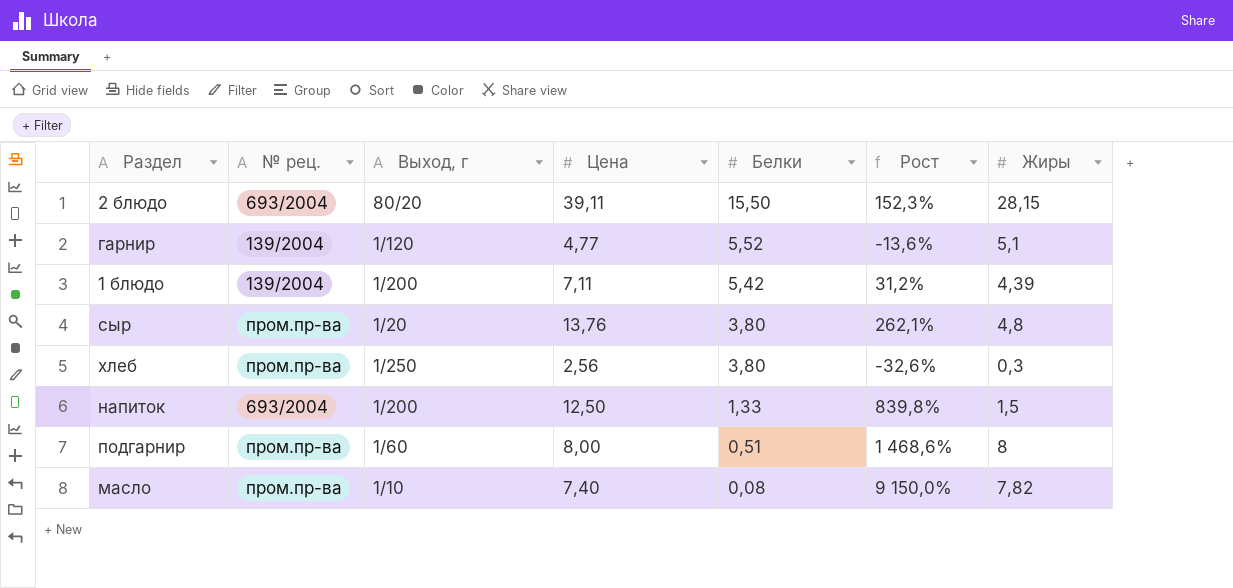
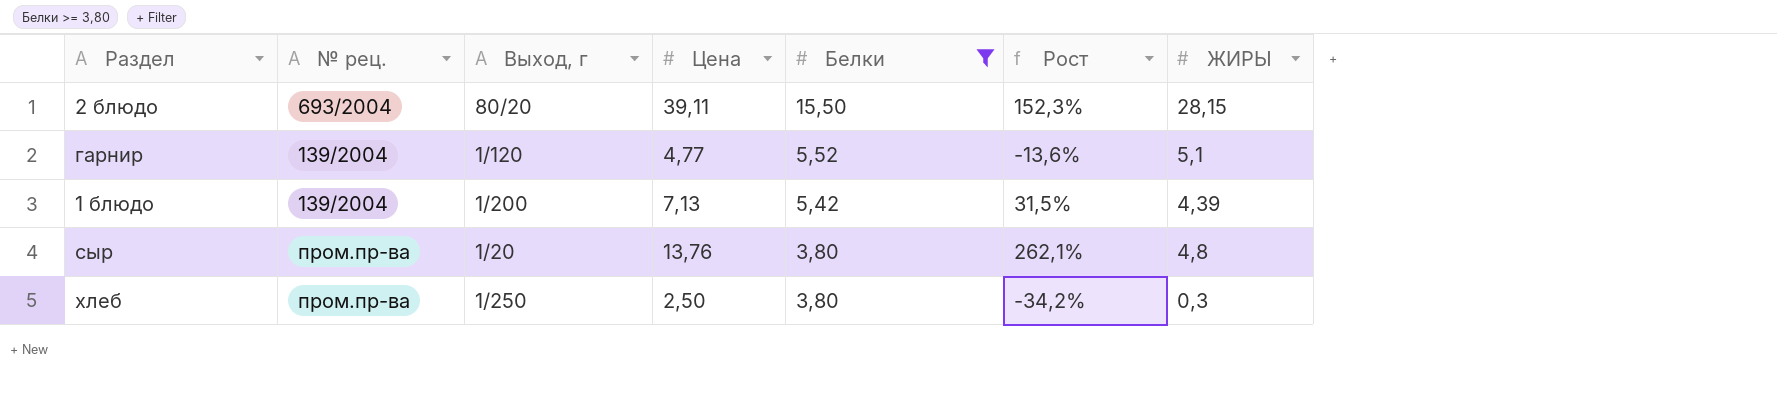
filter: none -> Белки >= 3,80
column name: Жиры -> ЖИРЫ
1 блюдо | Цена: 7,11 -> 7,13
1 блюдо | Рост: 31,2% -> 31,5%
хлеб | Цена: 2,56 -> 2,50
хлеб | Рост: -32,6% -> -34,2%

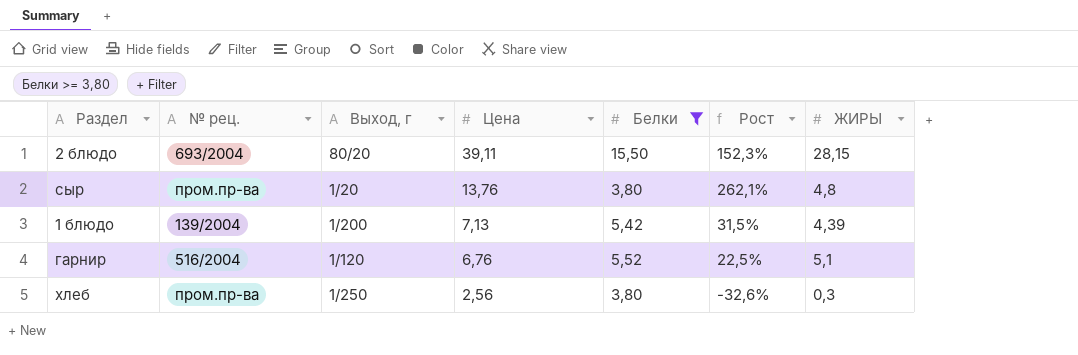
row order: Белки descending -> Цена descending
гарнир | № рец.: 139/2004 -> 516/2004
гарнир | Цена: 4,77 -> 6,76
гарнир | Рост: -13,6% -> 22,5%
хлеб | Цена: 2,50 -> 2,56
хлеб | Рост: -34,2% -> -32,6%

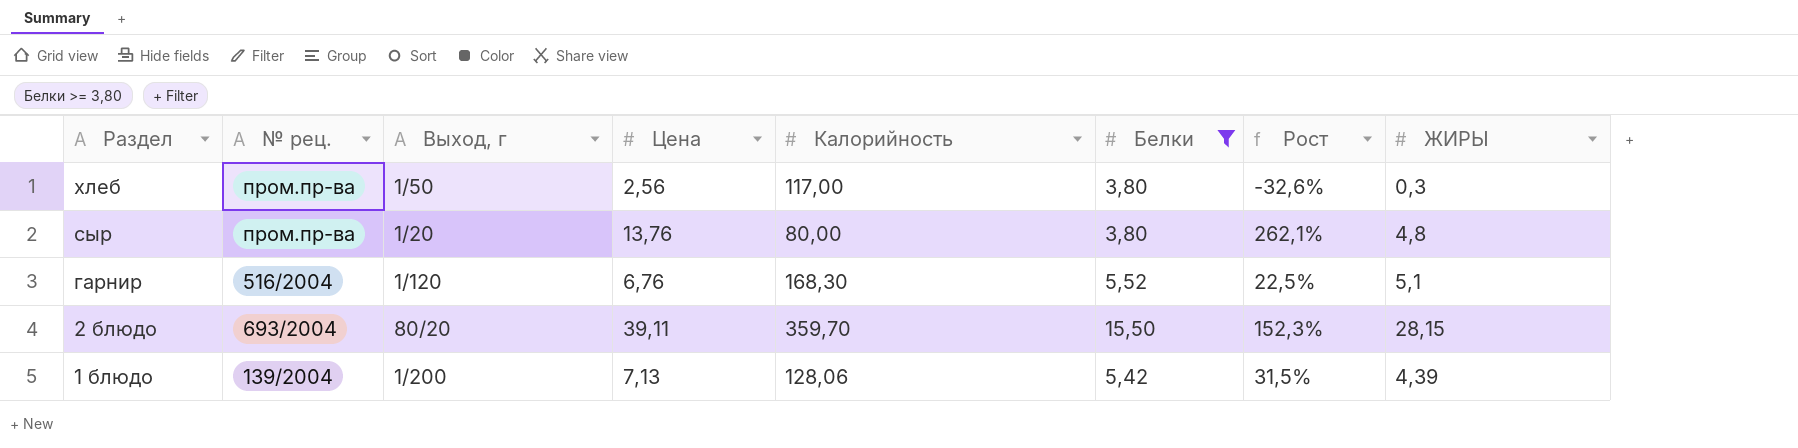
row order: Цена descending -> Раздел descending
column Калорийность | position: none -> 5
хлеб | Выход, г: 1/250 -> 1/50

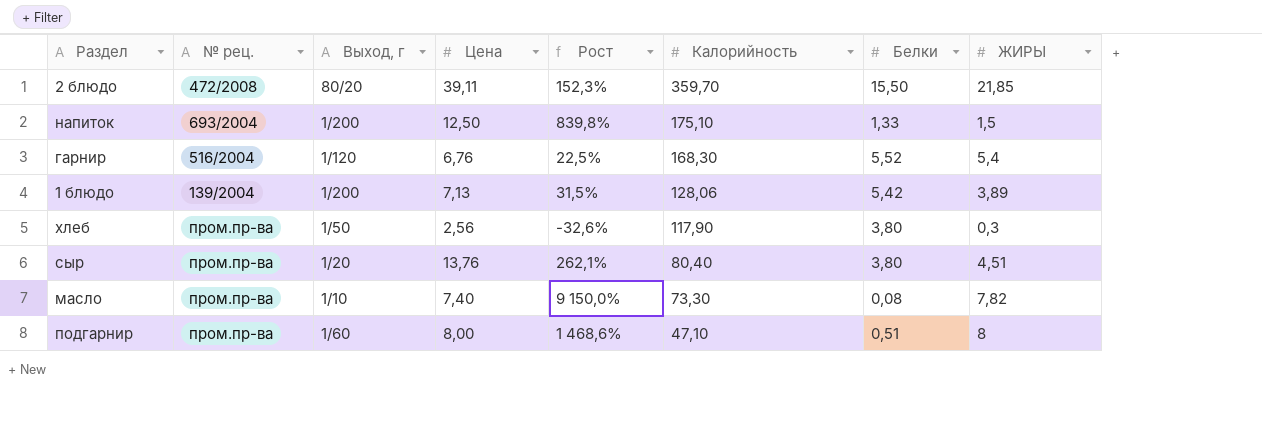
filter: Белки >= 3,80 -> none
row order: Раздел descending -> Калорийность descending
column Рост | position: 7 -> 5
2 блюдо | № рец.: 693/2004 -> 472/2008
2 блюдо | ЖИРЫ: 28,15 -> 21,85
гарнир | ЖИРЫ: 5,1 -> 5,4
1 блюдо | ЖИРЫ: 4,39 -> 3,89
хлеб | Калорийность: 117,00 -> 117,90
сыр | Калорийность: 80,00 -> 80,40
сыр | ЖИРЫ: 4,8 -> 4,51

